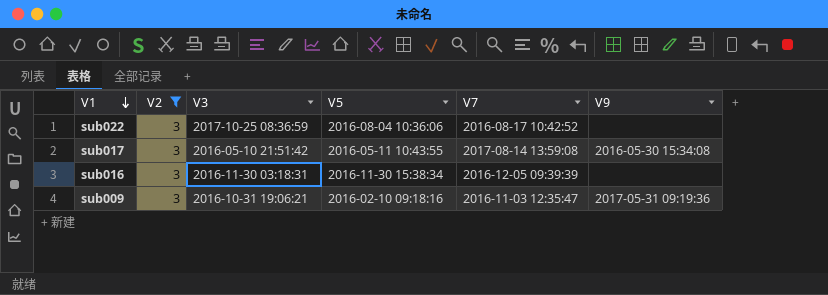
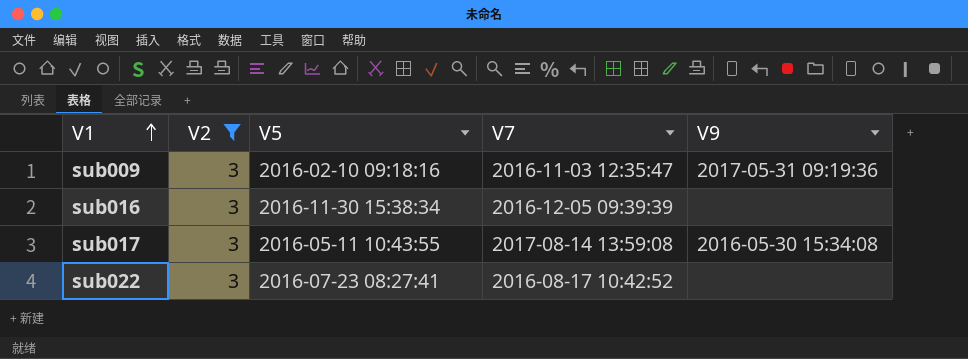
row order: V1 descending -> V1 ascending
column V3 | position: 3 -> none
sub022 | V5: 2016-08-04 10:36:06 -> 2016-07-23 08:27:41

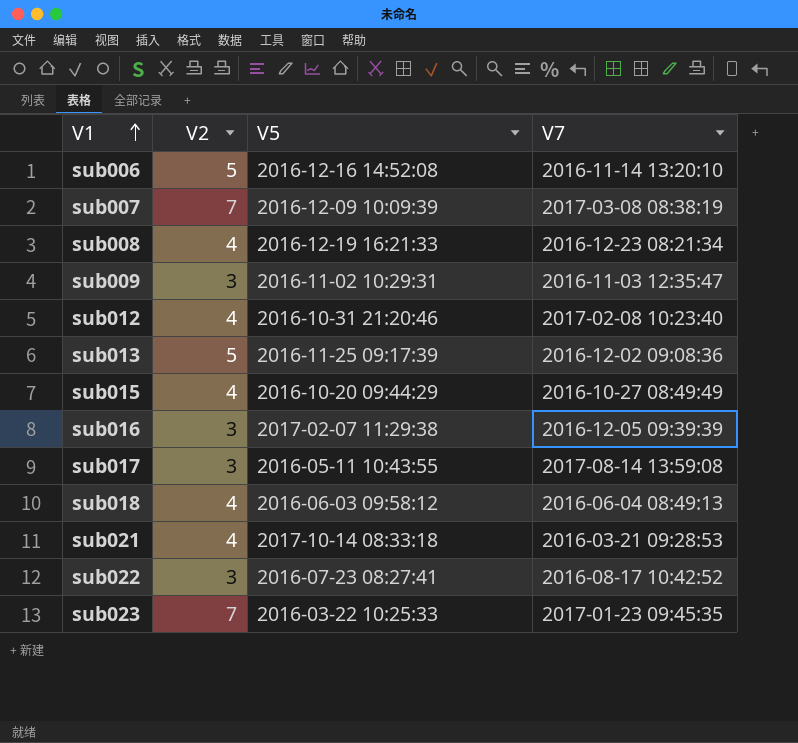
filter: V2 = 3 -> none
column V9 | position: 5 -> none
sub009 | V5: 2016-02-10 09:18:16 -> 2016-11-02 10:29:31
sub016 | V5: 2016-11-30 15:38:34 -> 2017-02-07 11:29:38

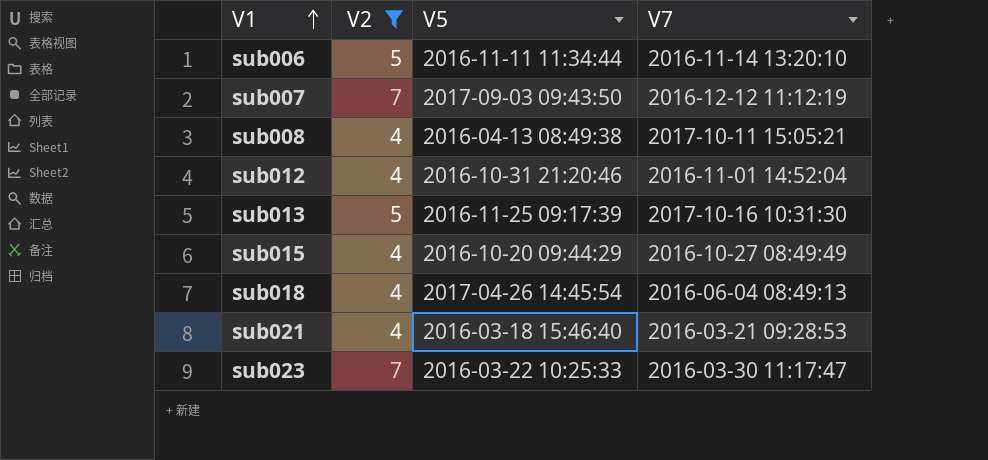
filter: none -> V2 != 3
sub006 | V5: 2016-12-16 14:52:08 -> 2016-11-11 11:34:44
sub007 | V5: 2016-12-09 10:09:39 -> 2017-09-03 09:43:50
sub007 | V7: 2017-03-08 08:38:19 -> 2016-12-12 11:12:19
sub008 | V5: 2016-12-19 16:21:33 -> 2016-04-13 08:49:38
sub008 | V7: 2016-12-23 08:21:34 -> 2017-10-11 15:05:21
sub012 | V7: 2017-02-08 10:23:40 -> 2016-11-01 14:52:04
sub013 | V7: 2016-12-02 09:08:36 -> 2017-10-16 10:31:30
sub018 | V5: 2016-06-03 09:58:12 -> 2017-04-26 14:45:54
sub021 | V5: 2017-10-14 08:33:18 -> 2016-03-18 15:46:40
sub023 | V7: 2017-01-23 09:45:35 -> 2016-03-30 11:17:47

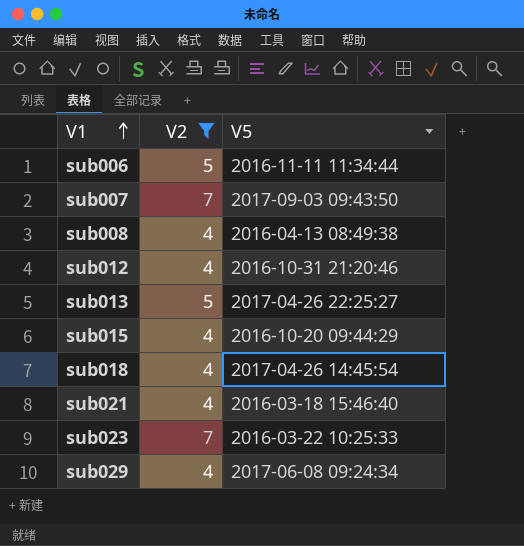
column V7 | position: 4 -> none
sub013 | V5: 2016-11-25 09:17:39 -> 2017-04-26 22:25:27
row sub029: none -> 4 | 2017-06-08 09:24:34

